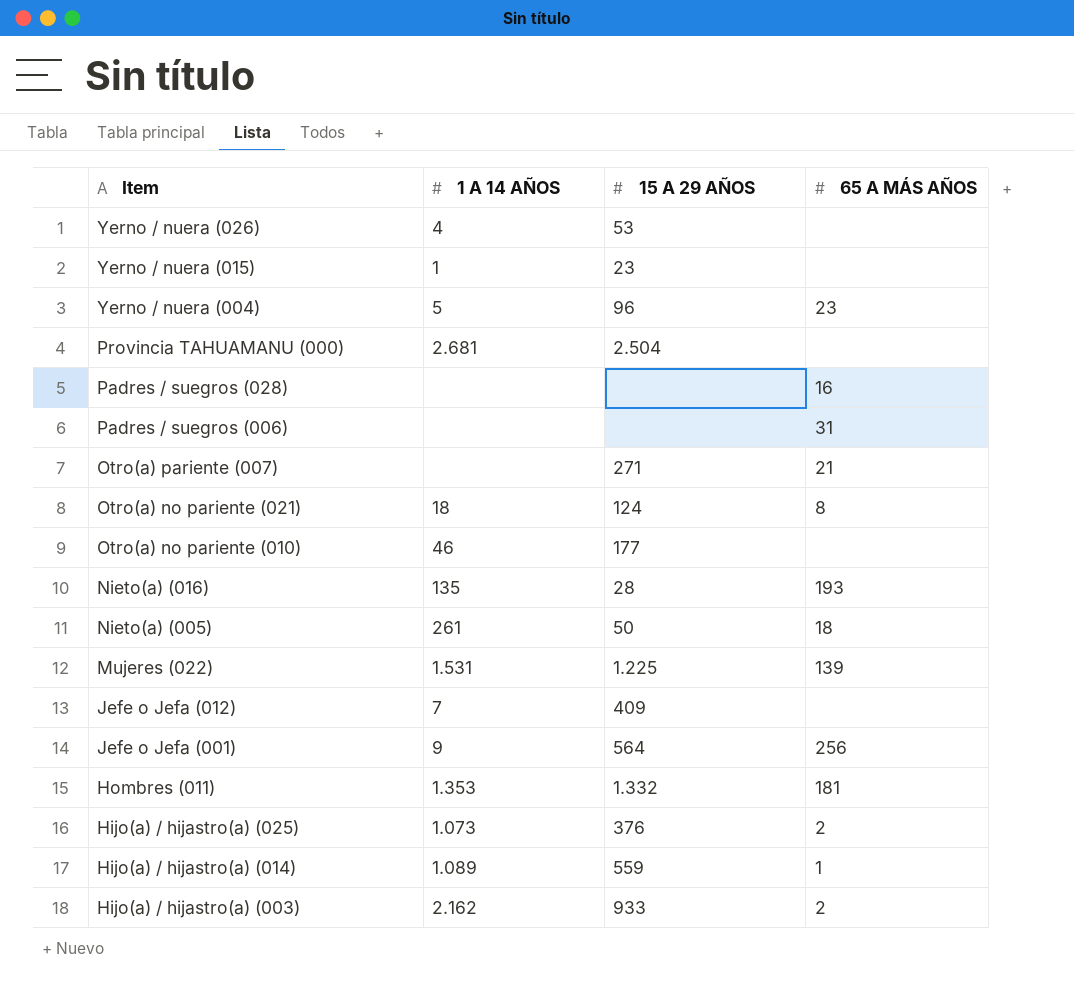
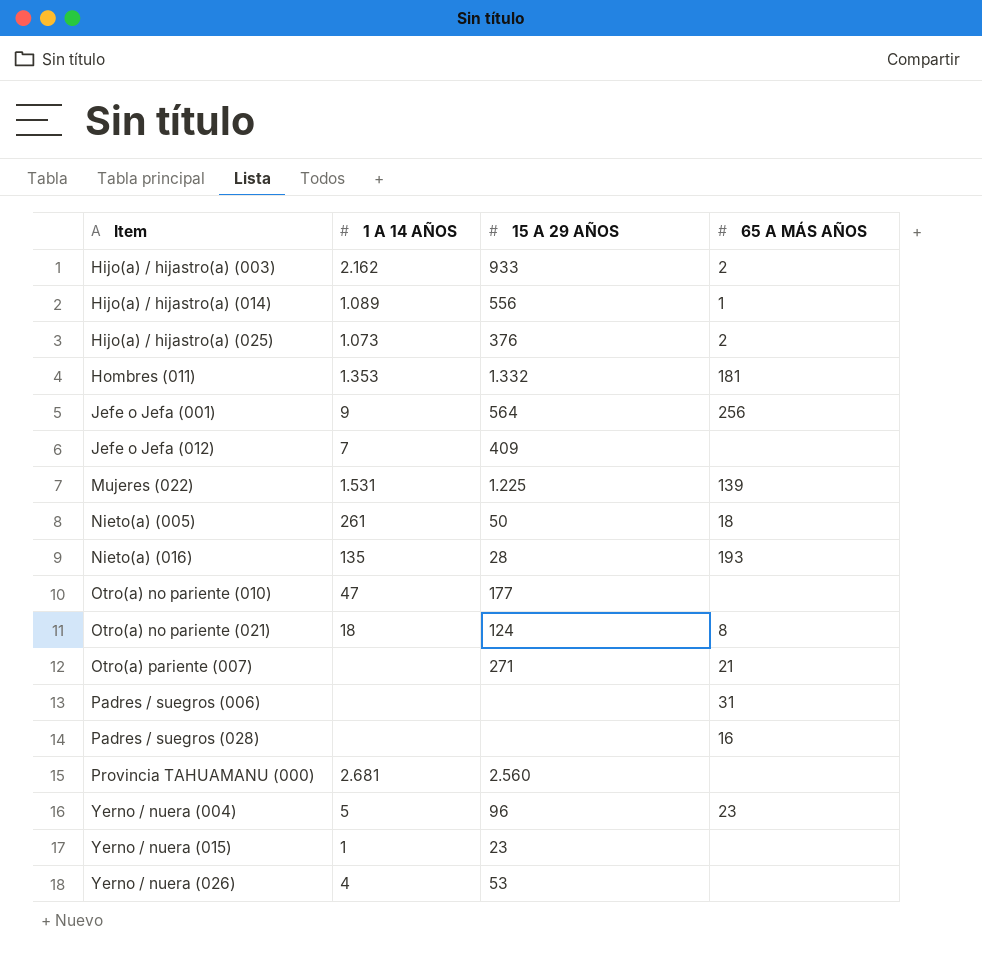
row order: Item descending -> Item ascending
Hijo(a) / hijastro(a) (014) | 15 A 29 AÑOS: 559 -> 556
Otro(a) no pariente (010) | 1 A 14 AÑOS: 46 -> 47
Provincia TAHUAMANU (000) | 15 A 29 AÑOS: 2.504 -> 2.560

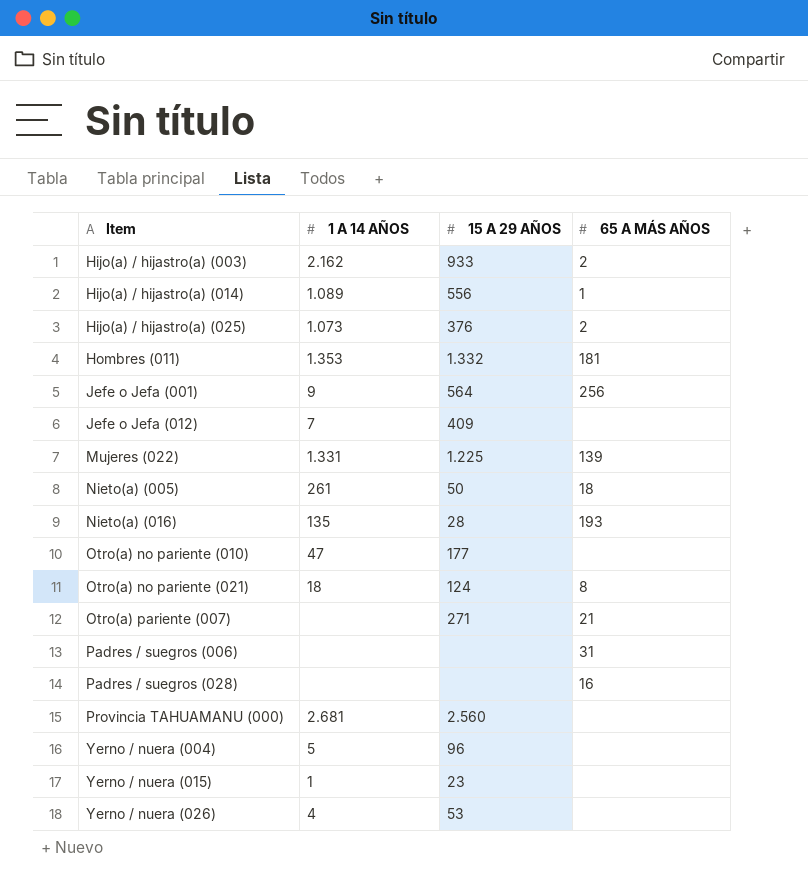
Mujeres (022) | 1 A 14 AÑOS: 1.531 -> 1.331
Yerno / nuera (004) | 65 A MÁS AÑOS: 23 -> none

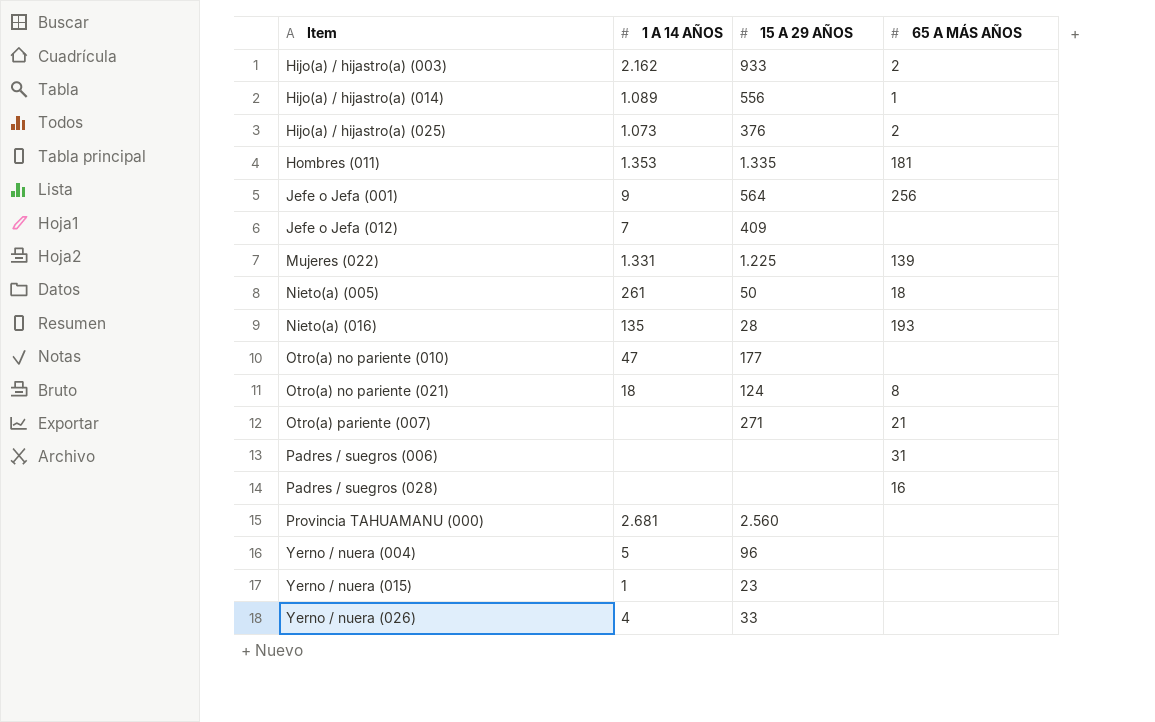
Hombres (011) | 15 A 29 AÑOS: 1.332 -> 1.335
Yerno / nuera (026) | 15 A 29 AÑOS: 53 -> 33

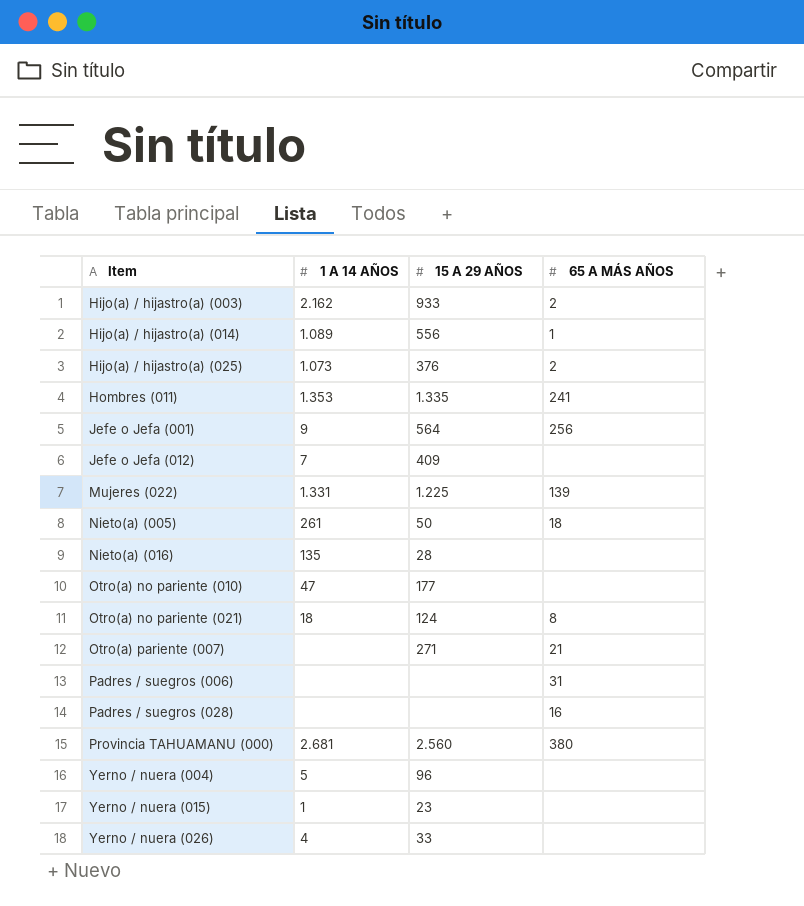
Hombres (011) | 65 A MÁS AÑOS: 181 -> 241
Nieto(a) (016) | 65 A MÁS AÑOS: 193 -> none
Provincia TAHUAMANU (000) | 65 A MÁS AÑOS: none -> 380

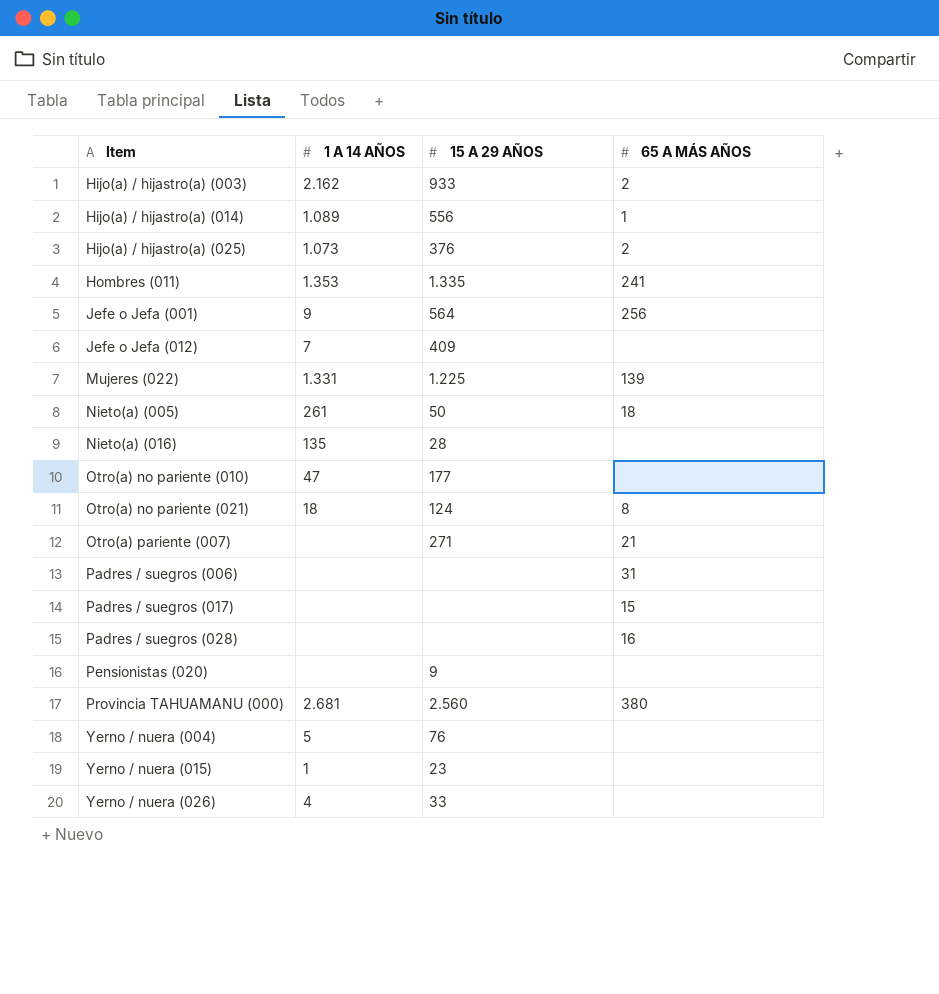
row Padres / suegros (017): none -> none | none | 15
row Pensionistas (020): none -> none | 9 | none
Yerno / nuera (004) | 15 A 29 AÑOS: 96 -> 76

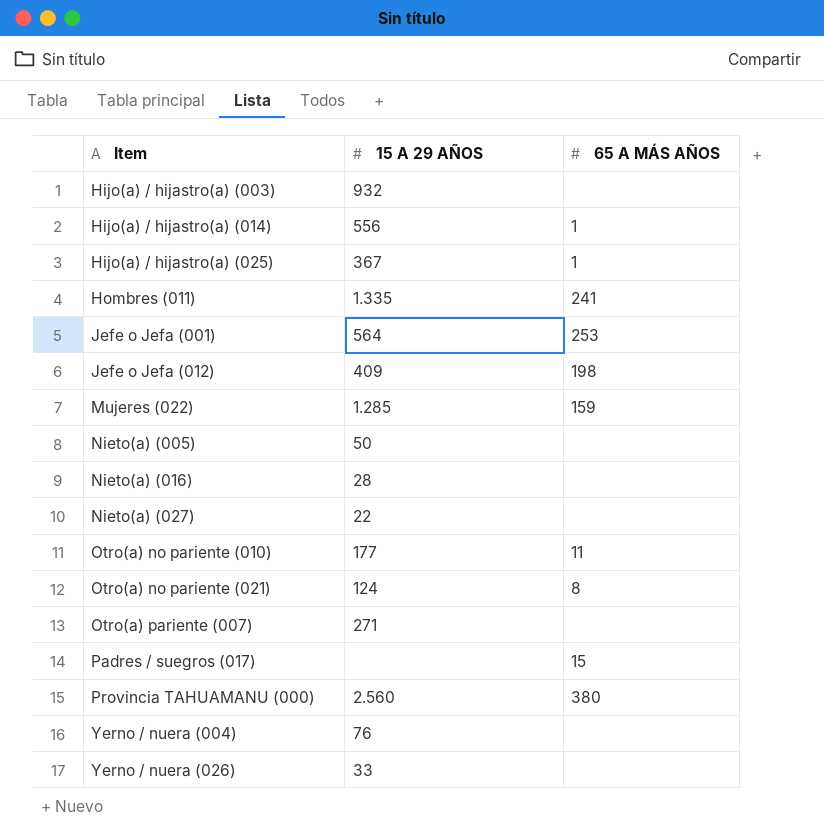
column 1 A 14 AÑOS | position: 2 -> none
row Padres / suegros (006): none | none | 31 -> none
row Padres / suegros (028): none | none | 16 -> none
row Pensionistas (020): none | 9 | none -> none
row Yerno / nuera (015): 1 | 23 | none -> none
Hijo(a) / hijastro(a) (003) | 15 A 29 AÑOS: 933 -> 932
Hijo(a) / hijastro(a) (003) | 65 A MÁS AÑOS: 2 -> none
Hijo(a) / hijastro(a) (025) | 15 A 29 AÑOS: 376 -> 367
Hijo(a) / hijastro(a) (025) | 65 A MÁS AÑOS: 2 -> 1
Jefe o Jefa (001) | 65 A MÁS AÑOS: 256 -> 253
Jefe o Jefa (012) | 65 A MÁS AÑOS: none -> 198
Mujeres (022) | 15 A 29 AÑOS: 1.225 -> 1.285
Mujeres (022) | 65 A MÁS AÑOS: 139 -> 159
Nieto(a) (005) | 65 A MÁS AÑOS: 18 -> none
row Nieto(a) (027): none -> 22 | none
Otro(a) no pariente (010) | 65 A MÁS AÑOS: none -> 11
Otro(a) pariente (007) | 65 A MÁS AÑOS: 21 -> none

